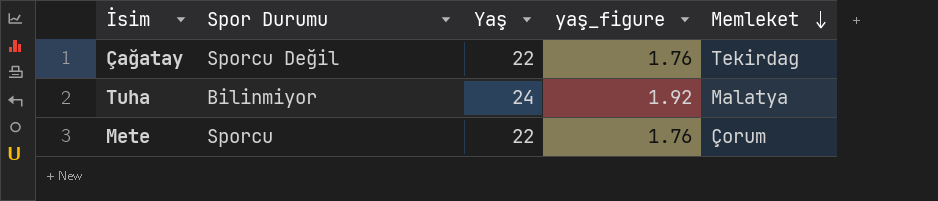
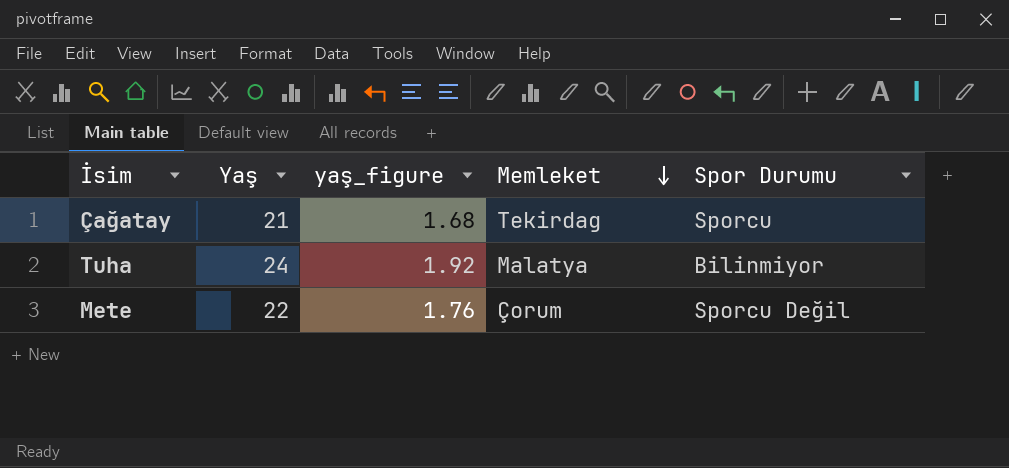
column Spor Durumu | position: 2 -> 5
Çağatay | Yaş: 22 -> 21
Çağatay | yaş_figure: 1.76 -> 1.68
Çağatay | Spor Durumu: Sporcu Değil -> Sporcu
Mete | Spor Durumu: Sporcu -> Sporcu Değil

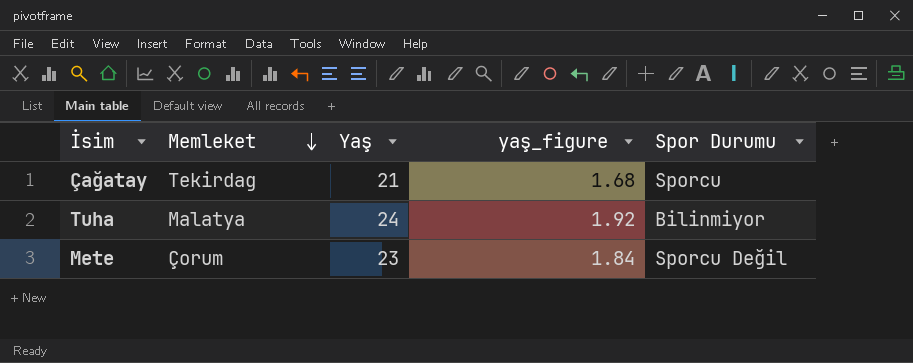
column Memleket | position: 4 -> 2
Mete | Yaş: 22 -> 23
Mete | yaş_figure: 1.76 -> 1.84

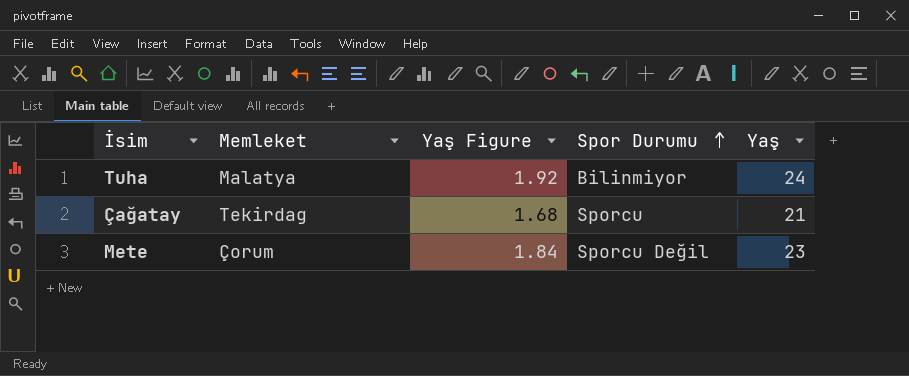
row order: Memleket descending -> Spor Durumu ascending
column name: yaş_figure -> Yaş Figure
column Yaş | position: 3 -> 5

